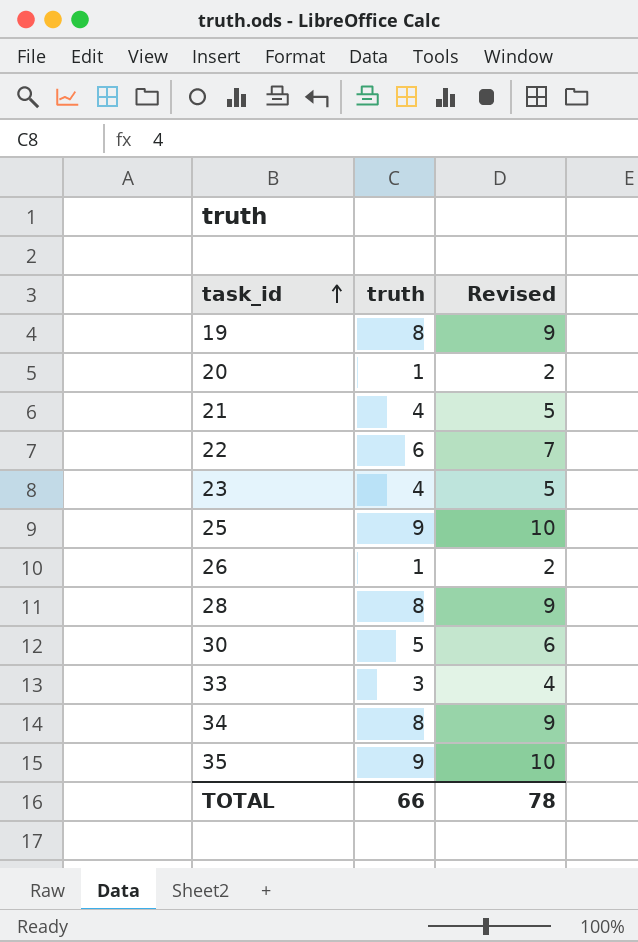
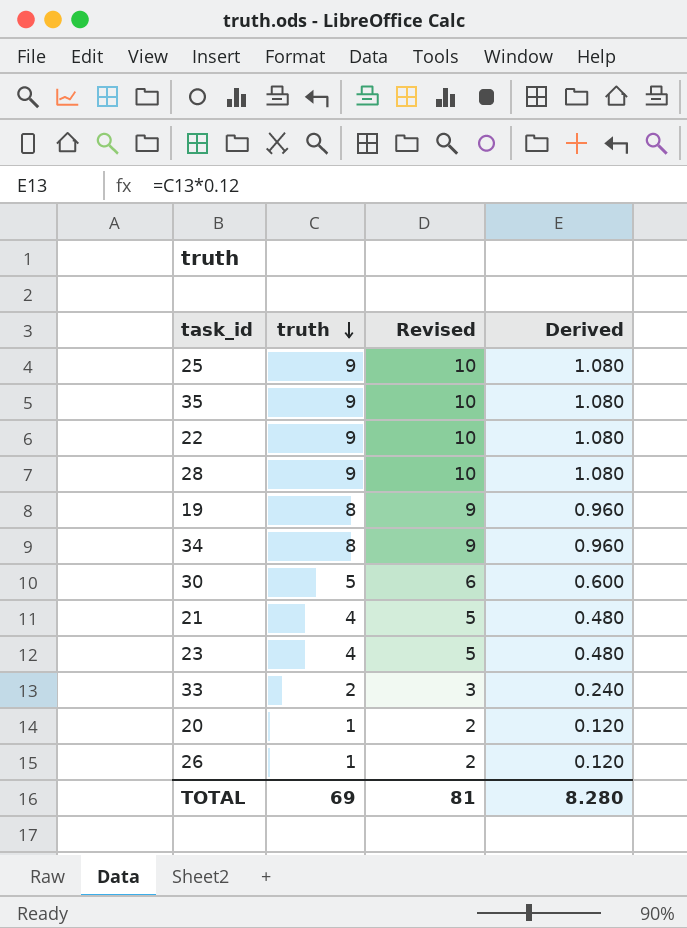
row order: task_id ascending -> truth descending
column Derived | formula: none -> [truth] * 0.12
22 | truth: 6 -> 9
22 | Revised: 7 -> 10
28 | truth: 8 -> 9
28 | Revised: 9 -> 10
33 | truth: 3 -> 2
33 | Revised: 4 -> 3
TOTAL | truth: 66 -> 69
TOTAL | Revised: 78 -> 81

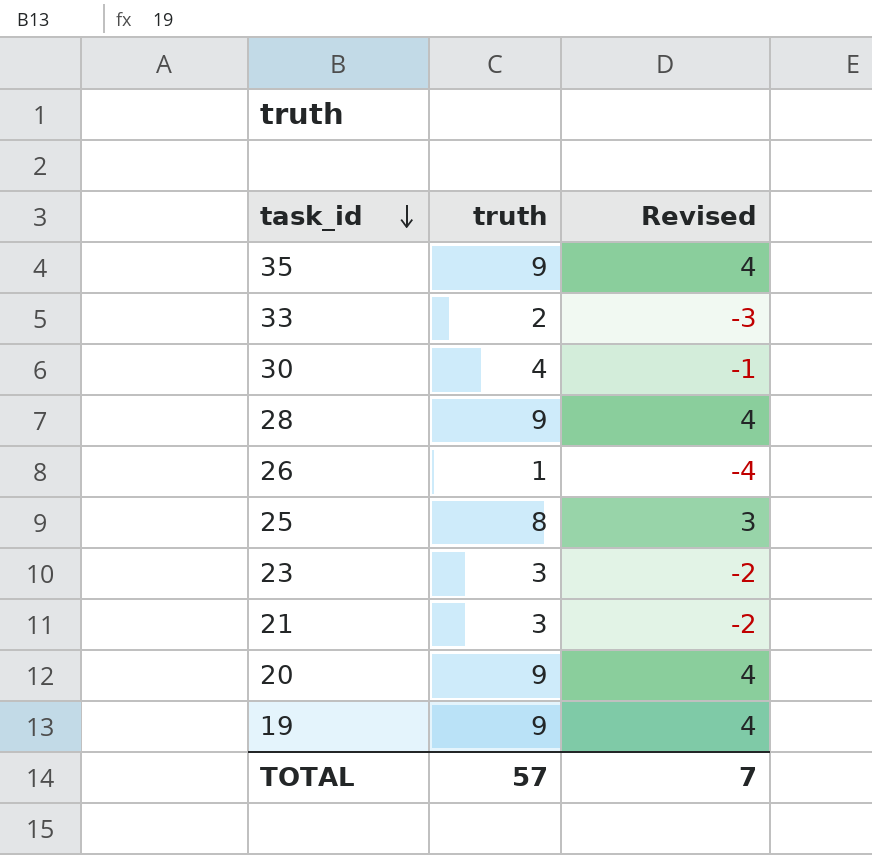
row order: truth descending -> task_id descending
column Derived | formula: [truth] * 0.12 -> none
column Revised | formula: [truth] + 1 -> [truth] - 5
row 22: 9 | 10 | 1.080 -> none
row 34: 8 | 9 | 0.960 -> none
30 | truth: 5 -> 4
25 | truth: 9 -> 8
23 | truth: 4 -> 3
21 | truth: 4 -> 3
20 | truth: 1 -> 9
19 | truth: 8 -> 9
TOTAL | truth: 69 -> 57
TOTAL | Revised: 81 -> 7

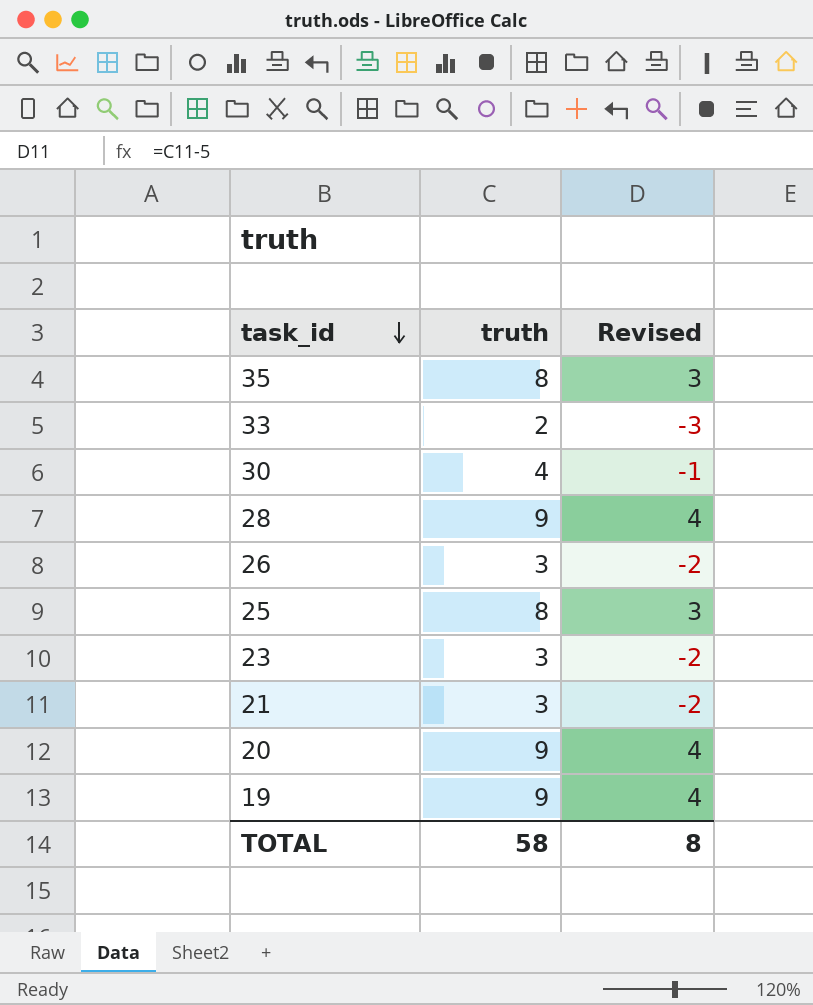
35 | truth: 9 -> 8
35 | Revised: 4 -> 3
26 | truth: 1 -> 3
26 | Revised: -4 -> -2
TOTAL | truth: 57 -> 58
TOTAL | Revised: 7 -> 8

